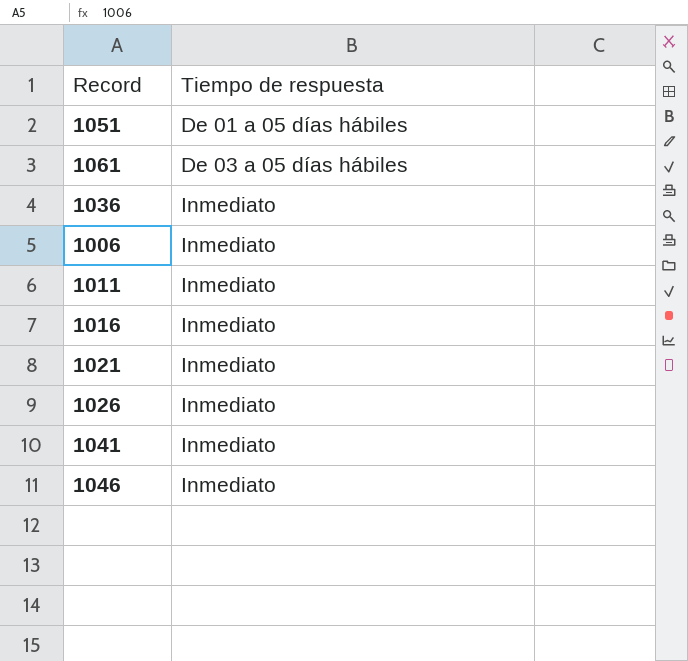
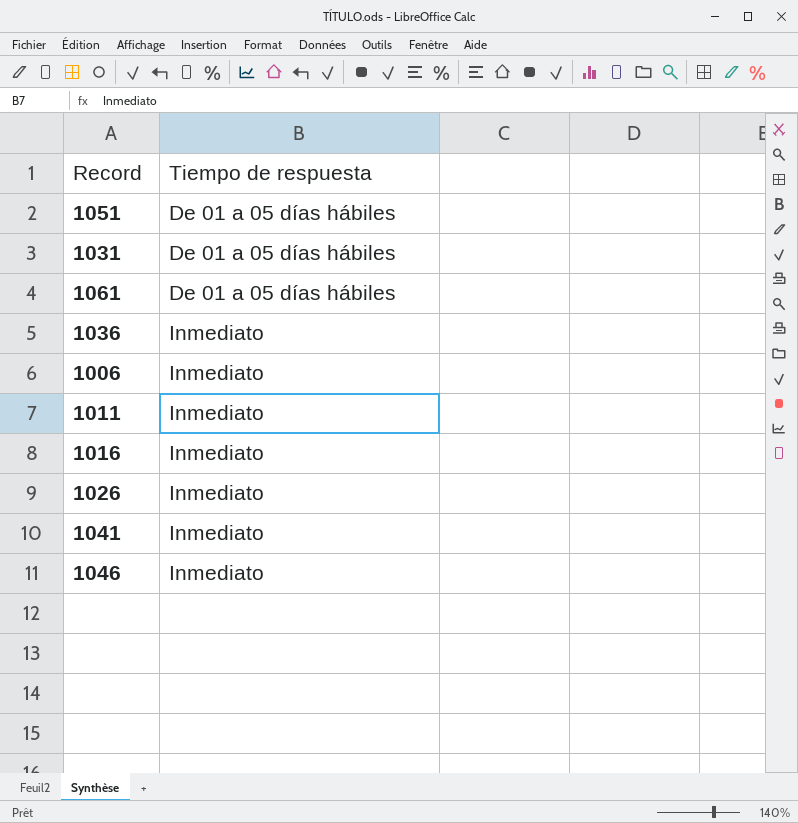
row 1021: Inmediato -> none
row 1031: none -> De 01 a 05 días hábiles
1061 | Tiempo de respuesta: De 03 a 05 días hábiles -> De 01 a 05 días hábiles

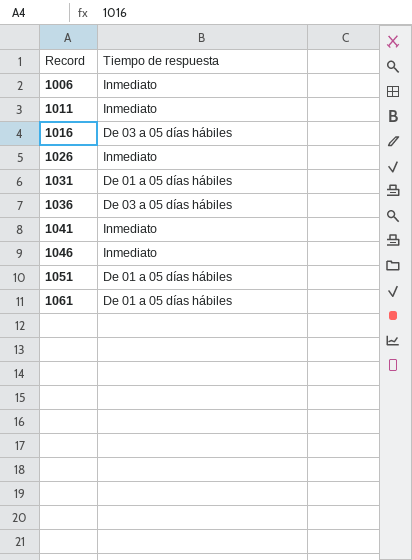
row order: Tiempo de respuesta ascending -> Record ascending
1016 | Tiempo de respuesta: Inmediato -> De 03 a 05 días hábiles
1036 | Tiempo de respuesta: Inmediato -> De 03 a 05 días hábiles

